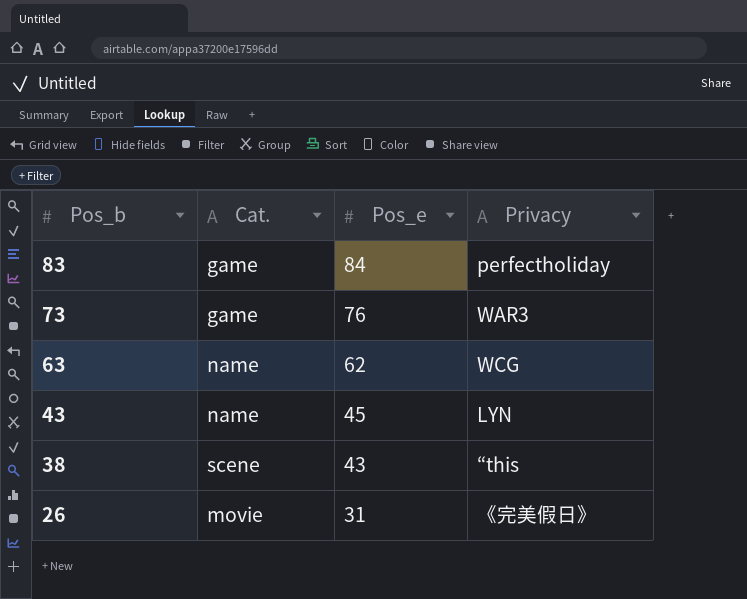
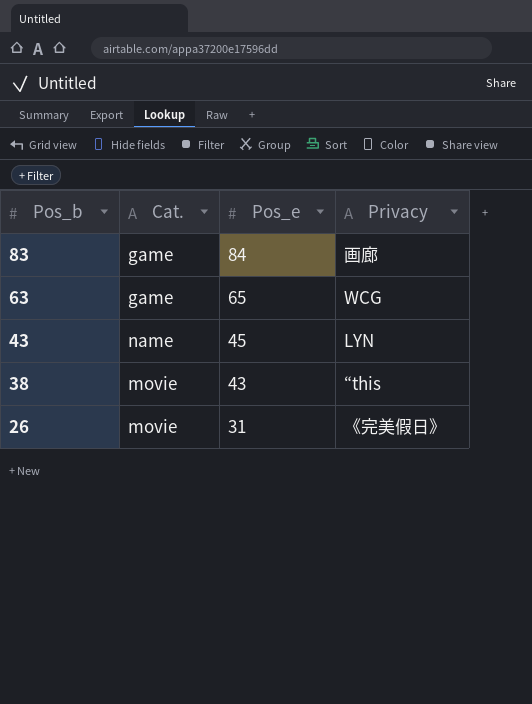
row 73: game | 76 | WAR3 -> none
83 | Privacy: perfectholiday -> 画廊
63 | Cat.: name -> game
63 | Pos_e: 62 -> 65
38 | Cat.: scene -> movie

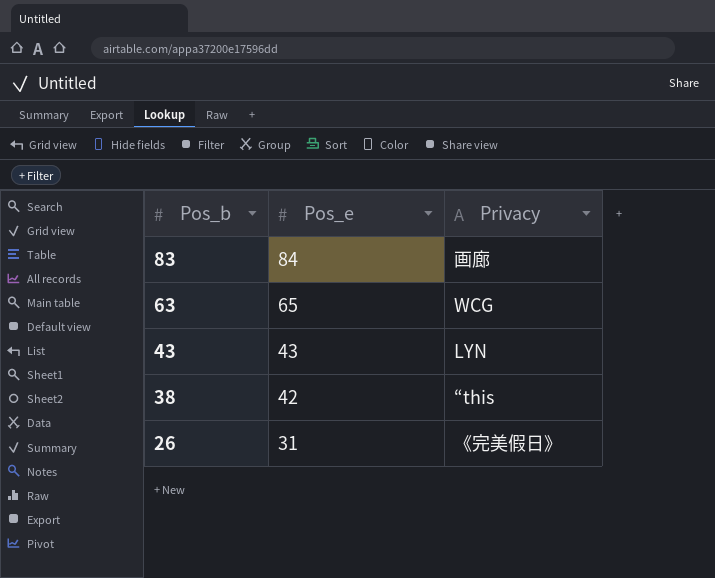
column Cat. | position: 2 -> none
43 | Pos_e: 45 -> 43
38 | Pos_e: 43 -> 42

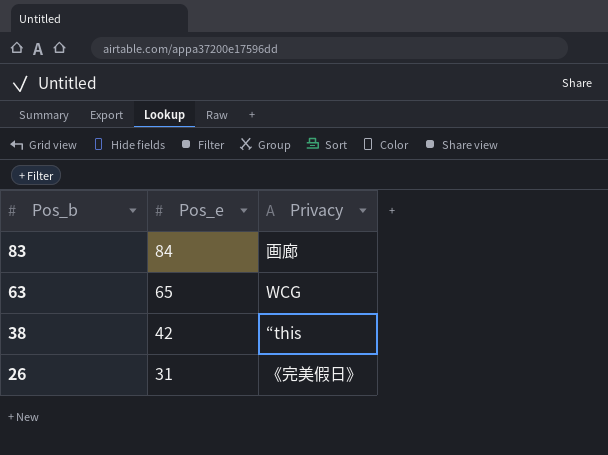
row 43: 43 | LYN -> none

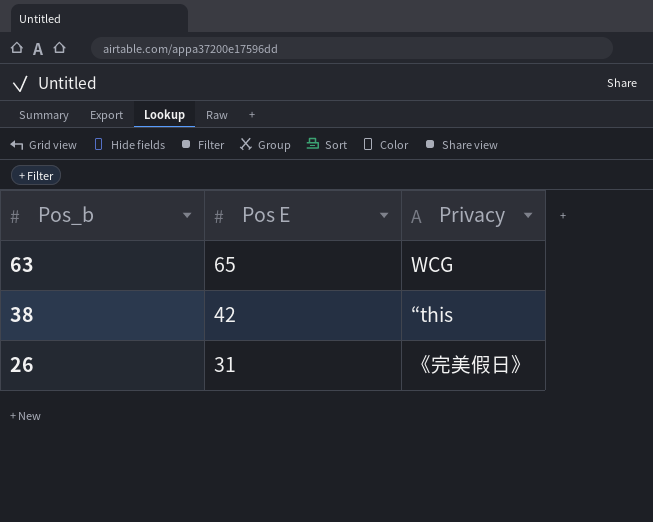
column name: Pos_e -> Pos E
row 83: 84 | 画廊 -> none

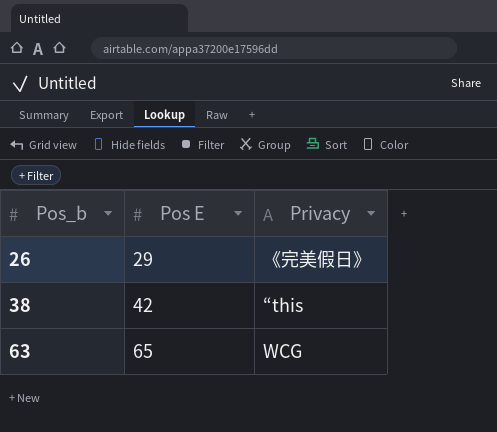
row order: Pos_b descending -> Pos_b ascending
26 | Pos E: 31 -> 29

